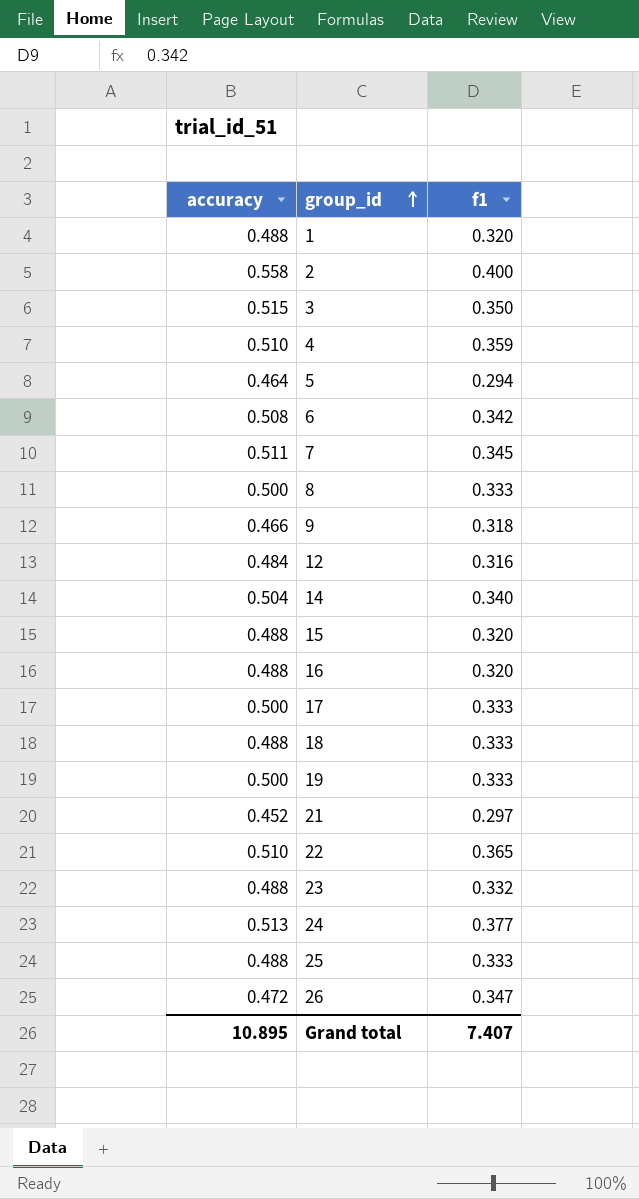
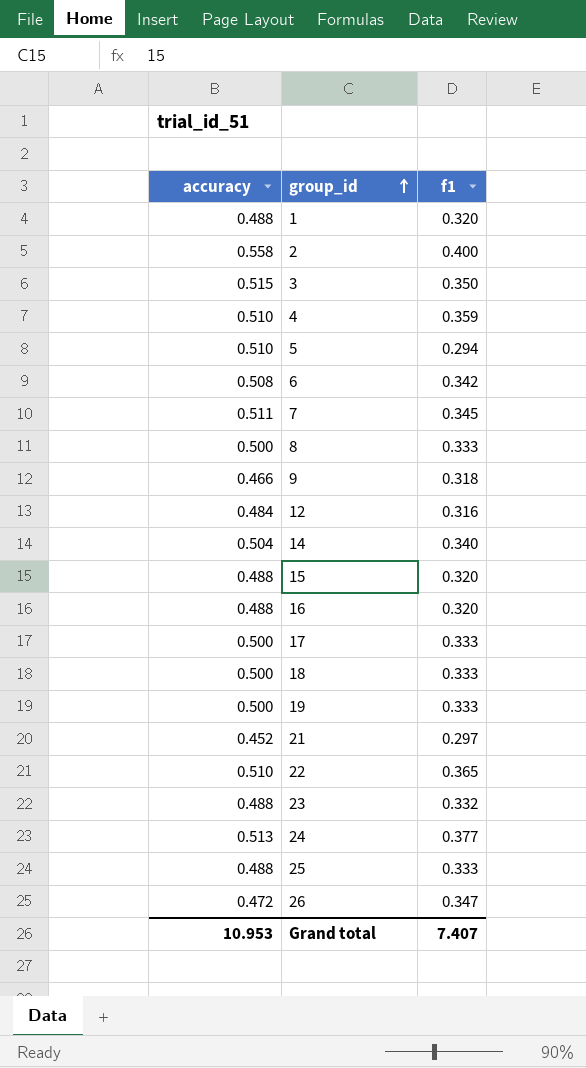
5 | accuracy: 0.464 -> 0.510
18 | accuracy: 0.488 -> 0.500
Grand total | accuracy: 10.895 -> 10.953

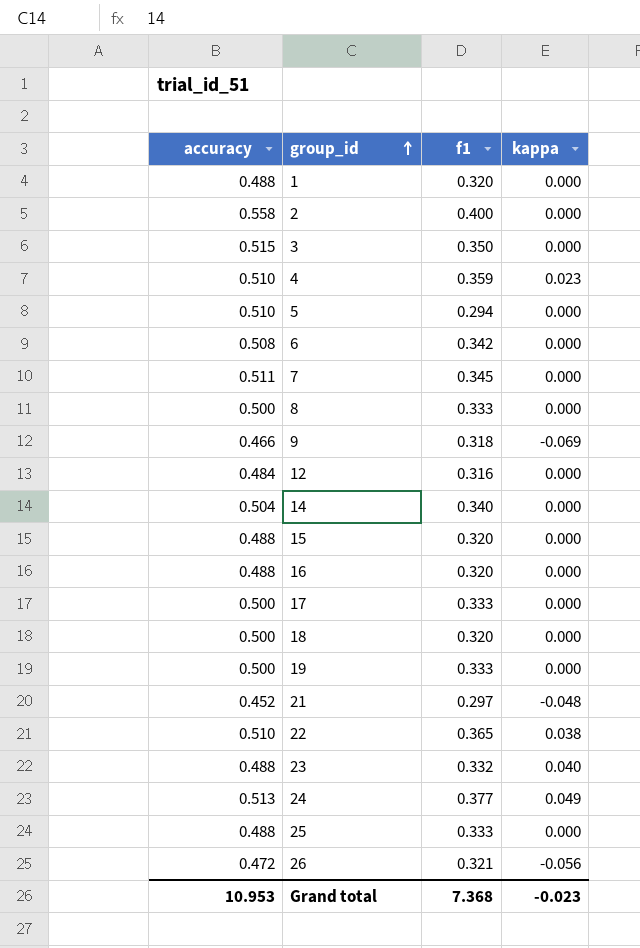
column kappa | position: none -> 4
18 | f1: 0.333 -> 0.320
26 | f1: 0.347 -> 0.321
Grand total | f1: 7.407 -> 7.368

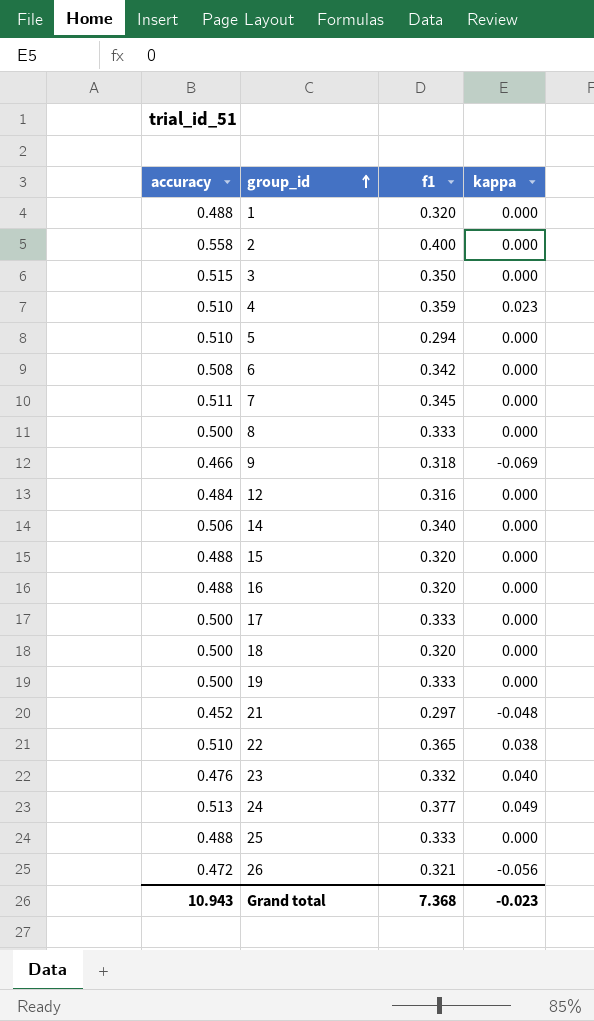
14 | accuracy: 0.504 -> 0.506
23 | accuracy: 0.488 -> 0.476
Grand total | accuracy: 10.953 -> 10.943

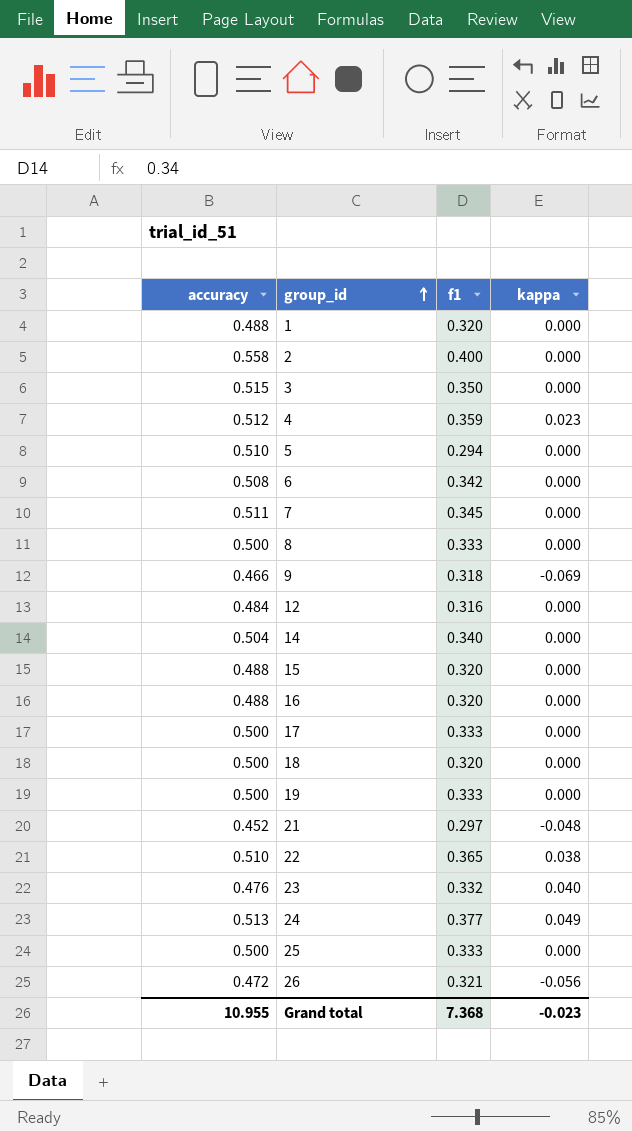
4 | accuracy: 0.510 -> 0.512
14 | accuracy: 0.506 -> 0.504
25 | accuracy: 0.488 -> 0.500
Grand total | accuracy: 10.943 -> 10.955

